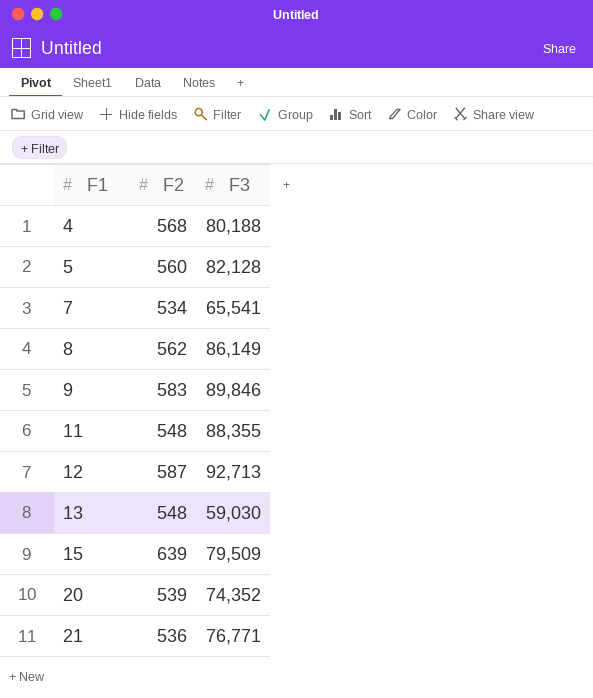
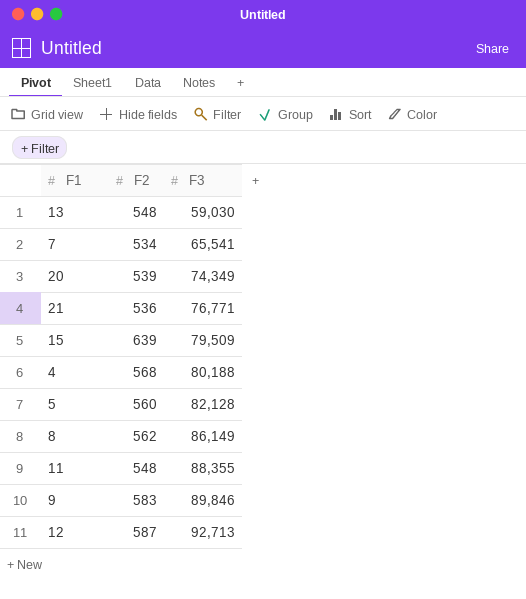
row order: F1 ascending -> F3 ascending
20 | F3: 74,352 -> 74,349

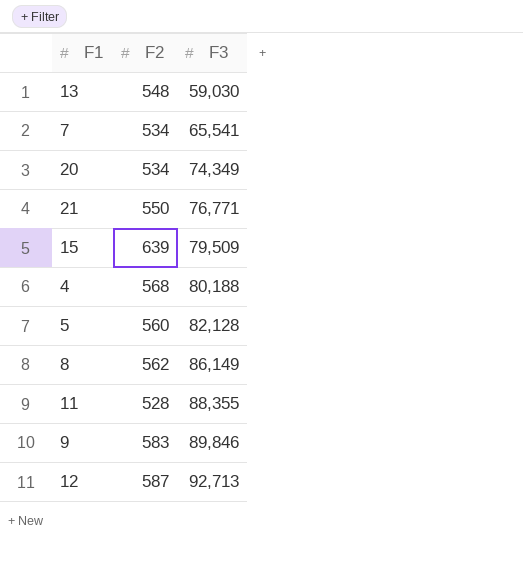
20 | F2: 539 -> 534
21 | F2: 536 -> 550
11 | F2: 548 -> 528

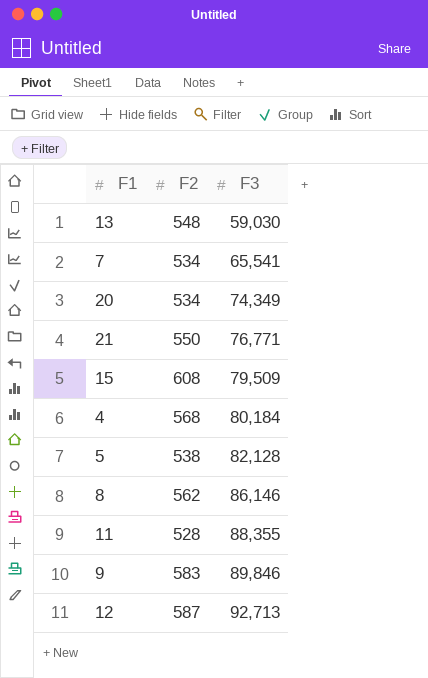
15 | F2: 639 -> 608
4 | F3: 80,188 -> 80,184
5 | F2: 560 -> 538
8 | F3: 86,149 -> 86,146

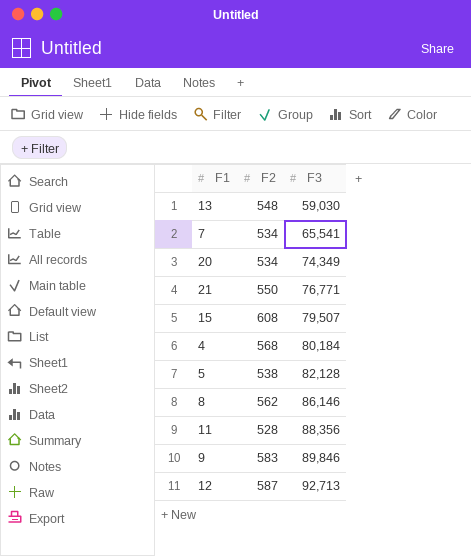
15 | F3: 79,509 -> 79,507
11 | F3: 88,355 -> 88,356

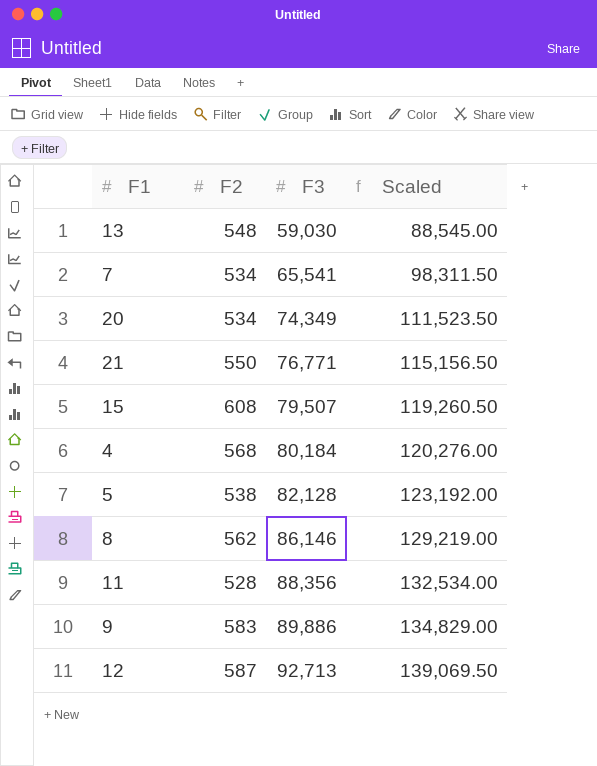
column Scaled | formula: none -> [F3] * 1.5
9 | F3: 89,846 -> 89,886

